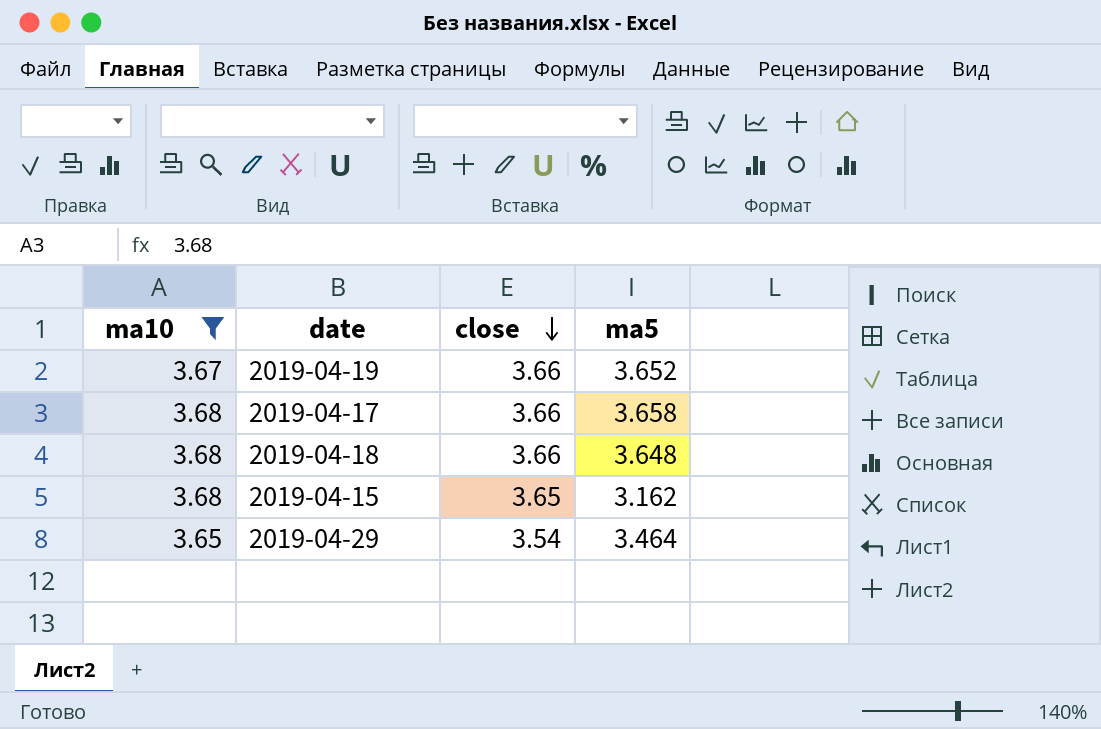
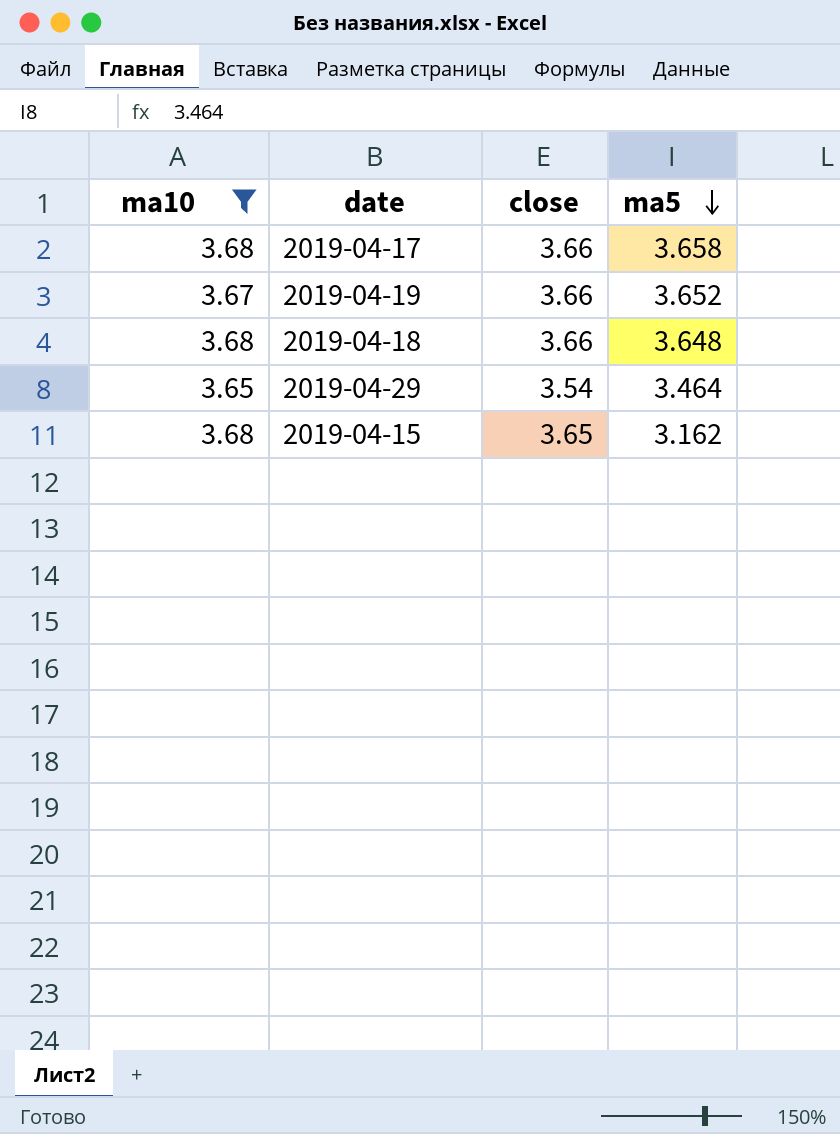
row order: close descending -> ma5 descending

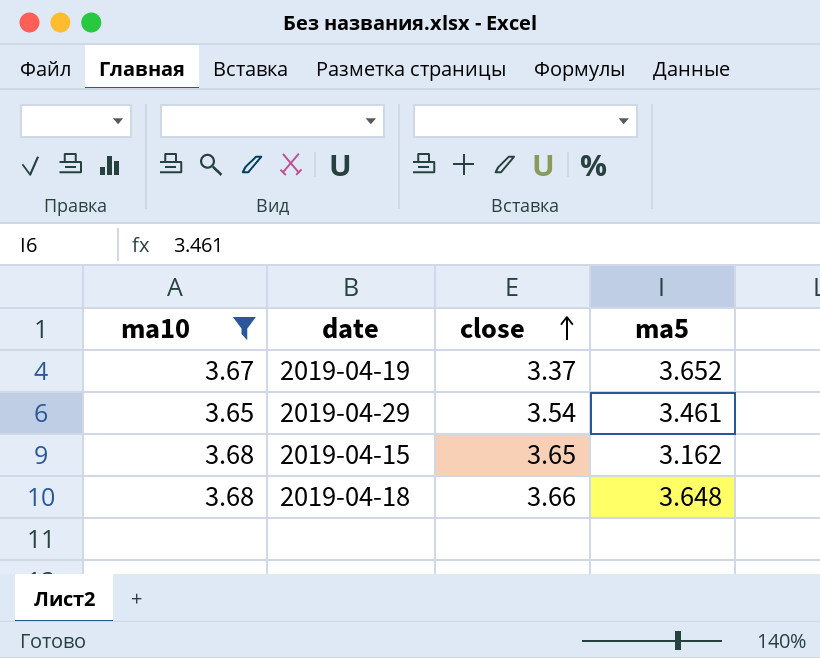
row order: ma5 descending -> close ascending
row 2019-04-17: 3.68 | 3.66 | 3.658 -> none
2019-04-19 | close: 3.66 -> 3.37
2019-04-29 | ma5: 3.464 -> 3.461

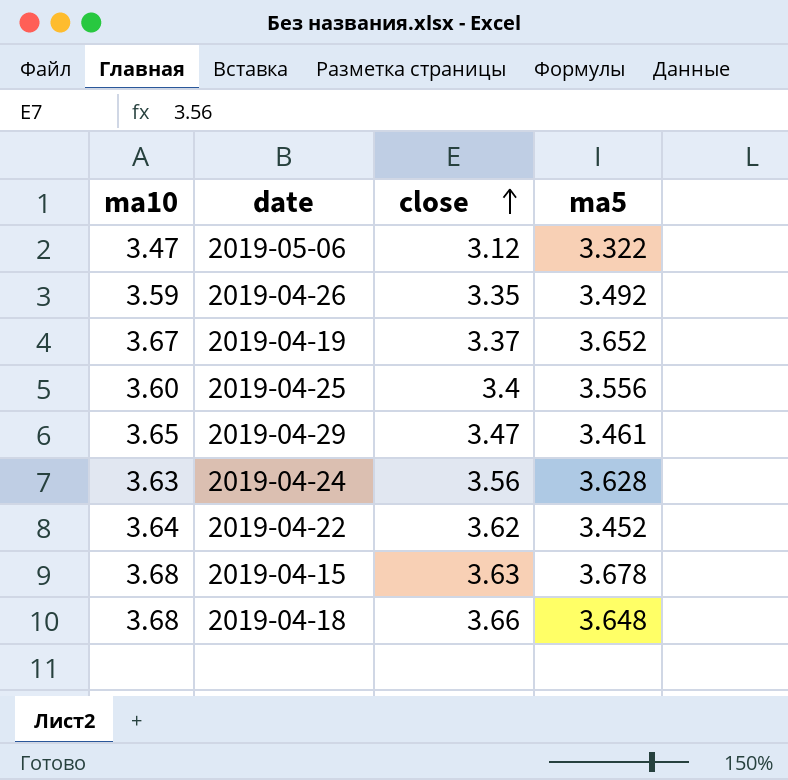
filter: ma10 >= 3.65 -> none
2019-04-29 | close: 3.54 -> 3.47
2019-04-15 | close: 3.65 -> 3.63
2019-04-15 | ma5: 3.162 -> 3.678

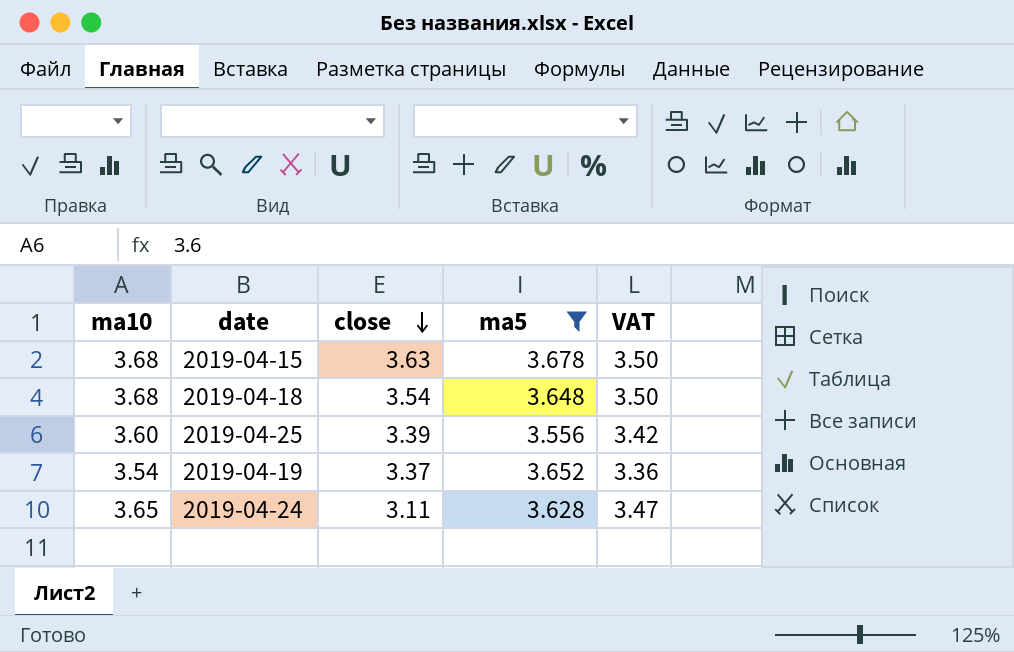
filter: none -> ma5 >= 3.556
row order: close ascending -> close descending
column VAT | formula: none -> [ma10] * 0.95
2019-04-18 | close: 3.66 -> 3.54
2019-04-25 | close: 3.4 -> 3.39
2019-04-19 | ma10: 3.67 -> 3.54
2019-04-24 | ma10: 3.63 -> 3.65
2019-04-24 | close: 3.56 -> 3.11

